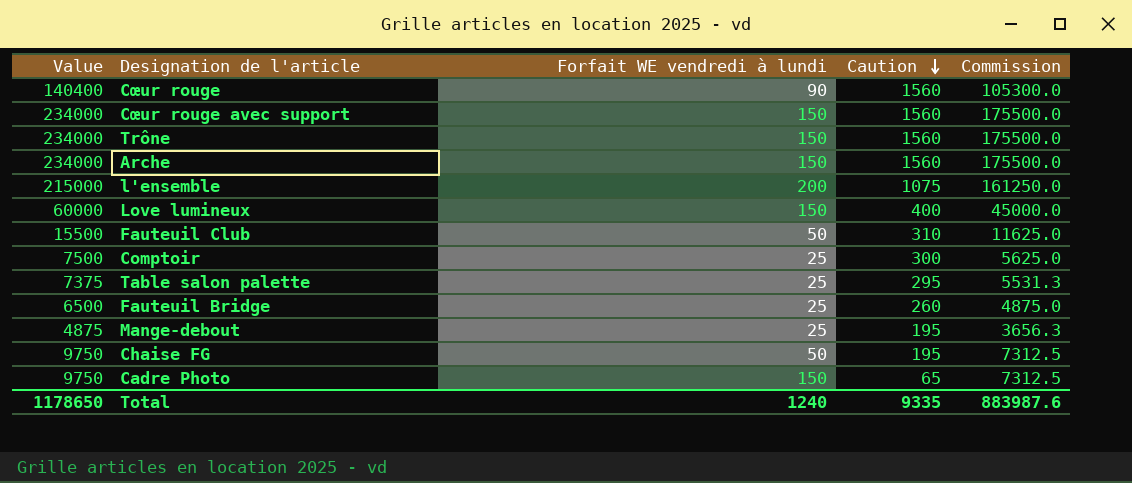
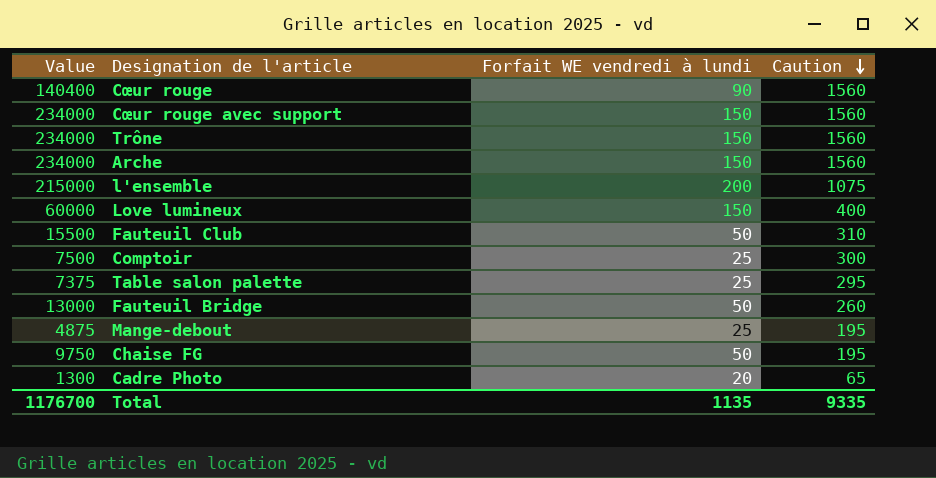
column Commission | formula: [Value] * 0.75 -> none
Fauteuil Bridge | Value: 6500 -> 13000
Fauteuil Bridge | Forfait WE vendredi à lundi: 25 -> 50
Cadre Photo | Value: 9750 -> 1300
Cadre Photo | Forfait WE vendredi à lundi: 150 -> 20
Total | Value: 1178650 -> 1176700
Total | Forfait WE vendredi à lundi: 1240 -> 1135

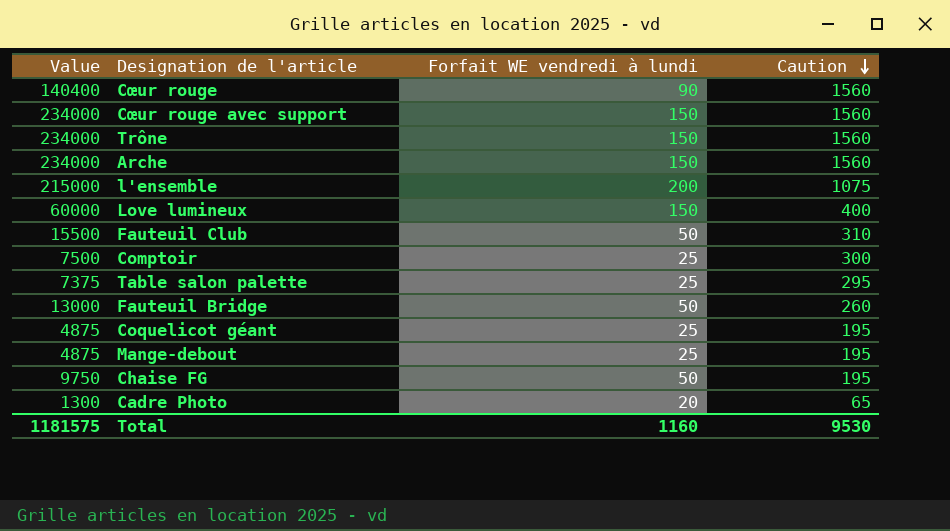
row Coquelicot géant: none -> 4875 | 25 | 195
Total | Value: 1176700 -> 1181575
Total | Forfait WE vendredi à lundi: 1135 -> 1160
Total | Caution: 9335 -> 9530

